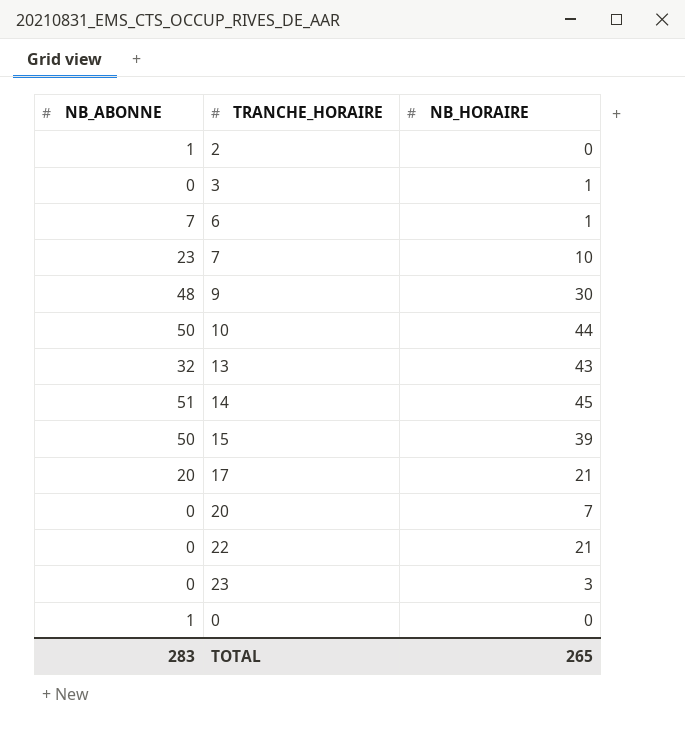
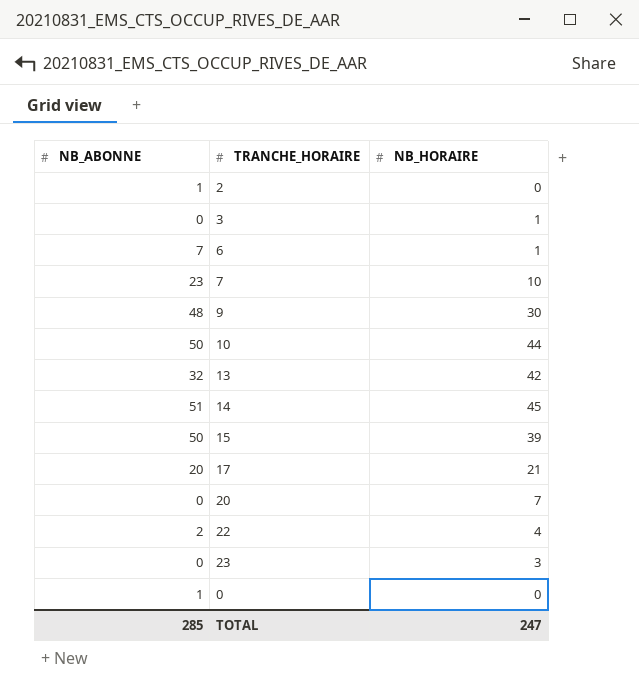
13 | NB_HORAIRE: 43 -> 42
22 | NB_ABONNE: 0 -> 2
22 | NB_HORAIRE: 21 -> 4
TOTAL | NB_ABONNE: 283 -> 285
TOTAL | NB_HORAIRE: 265 -> 247

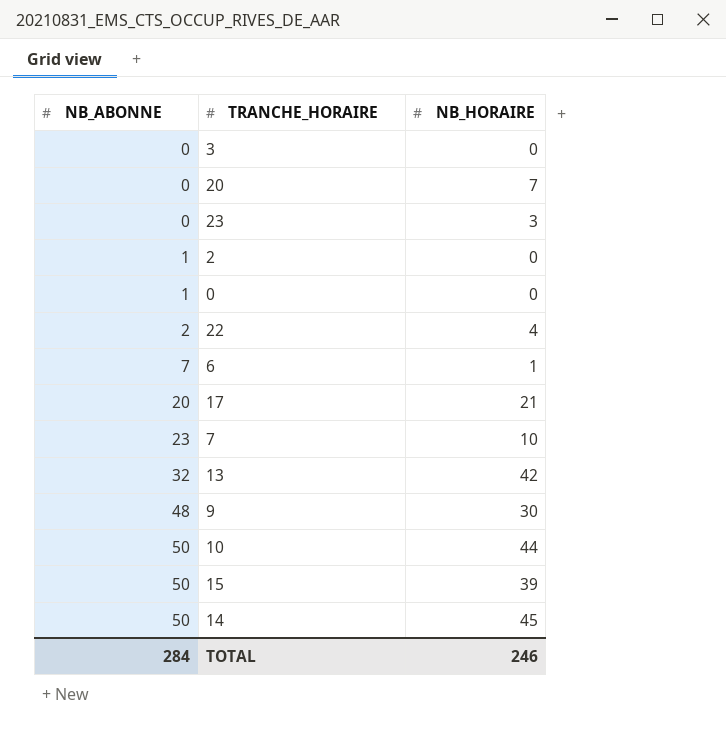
row order: none -> NB_ABONNE ascending
3 | NB_HORAIRE: 1 -> 0
14 | NB_ABONNE: 51 -> 50
TOTAL | NB_ABONNE: 285 -> 284
TOTAL | NB_HORAIRE: 247 -> 246

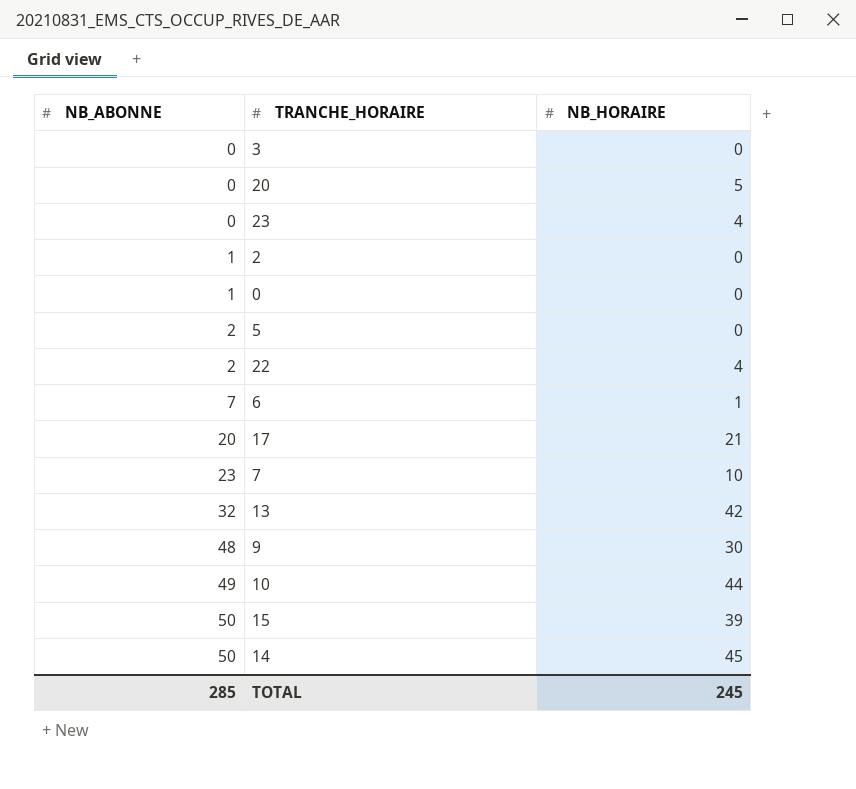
20 | NB_HORAIRE: 7 -> 5
23 | NB_HORAIRE: 3 -> 4
row 5: none -> 2 | 0
10 | NB_ABONNE: 50 -> 49
TOTAL | NB_ABONNE: 284 -> 285
TOTAL | NB_HORAIRE: 246 -> 245

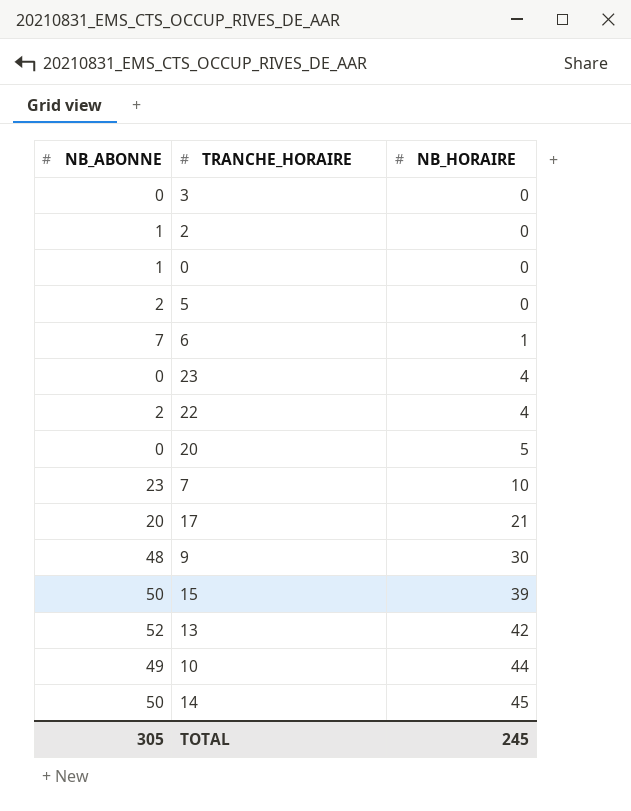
row order: NB_ABONNE ascending -> NB_HORAIRE ascending
13 | NB_ABONNE: 32 -> 52
TOTAL | NB_ABONNE: 285 -> 305

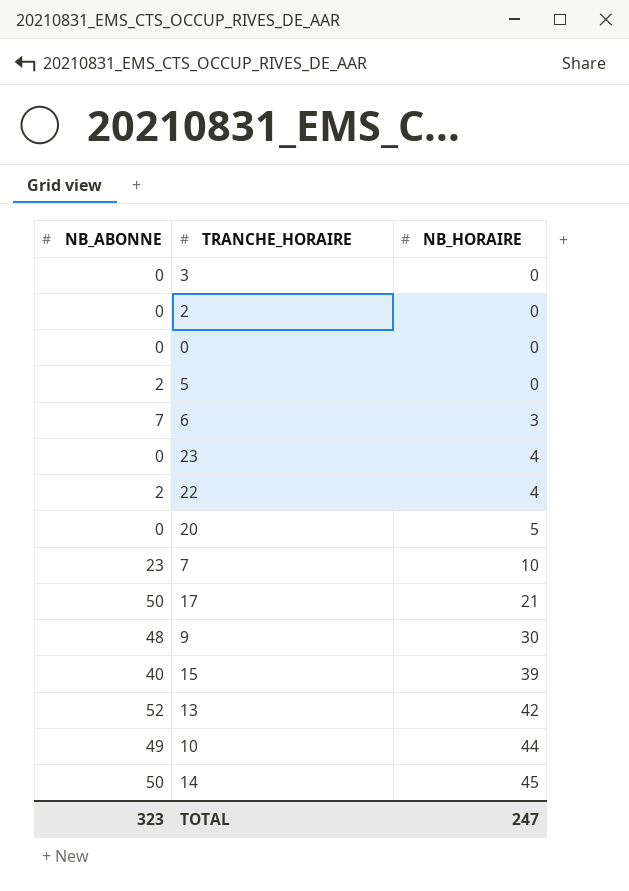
2 | NB_ABONNE: 1 -> 0
0 | NB_ABONNE: 1 -> 0
6 | NB_HORAIRE: 1 -> 3
17 | NB_ABONNE: 20 -> 50
15 | NB_ABONNE: 50 -> 40
TOTAL | NB_ABONNE: 305 -> 323
TOTAL | NB_HORAIRE: 245 -> 247

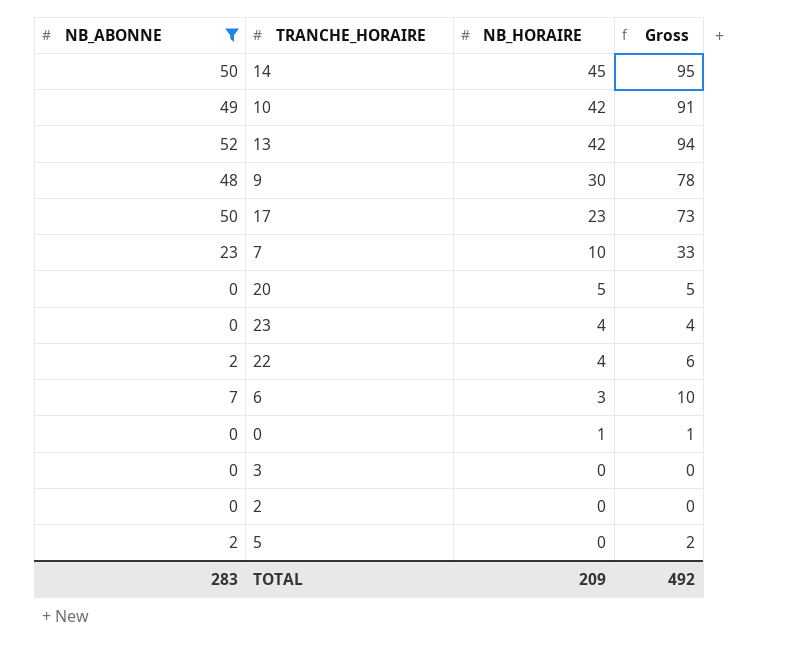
filter: none -> NB_ABONNE != 40
row order: NB_HORAIRE ascending -> NB_HORAIRE descending
column Gross | formula: none -> [NB_ABONNE] + [NB_HORAIRE]
10 | NB_HORAIRE: 44 -> 42
17 | NB_HORAIRE: 21 -> 23
0 | NB_HORAIRE: 0 -> 1
TOTAL | NB_ABONNE: 323 -> 283
TOTAL | NB_HORAIRE: 247 -> 209

